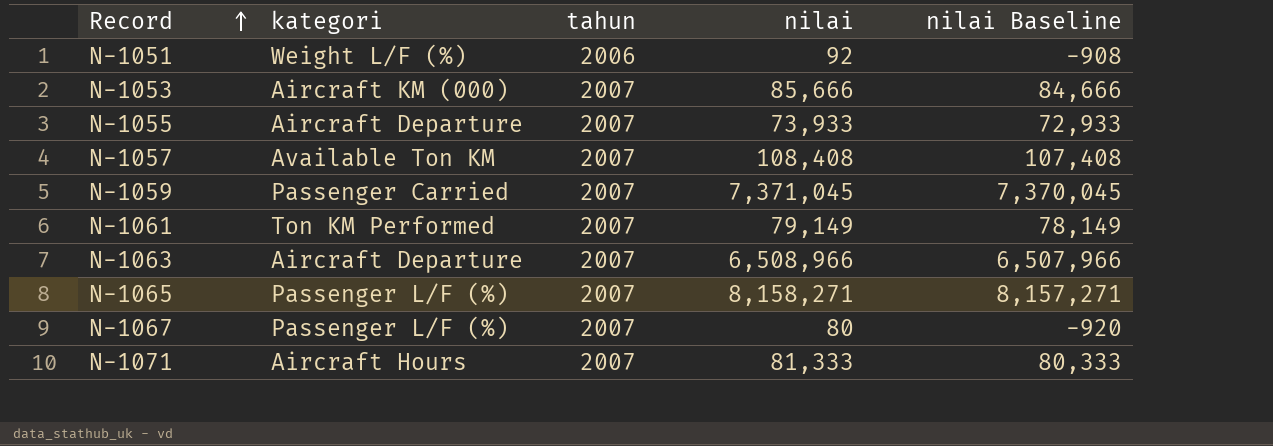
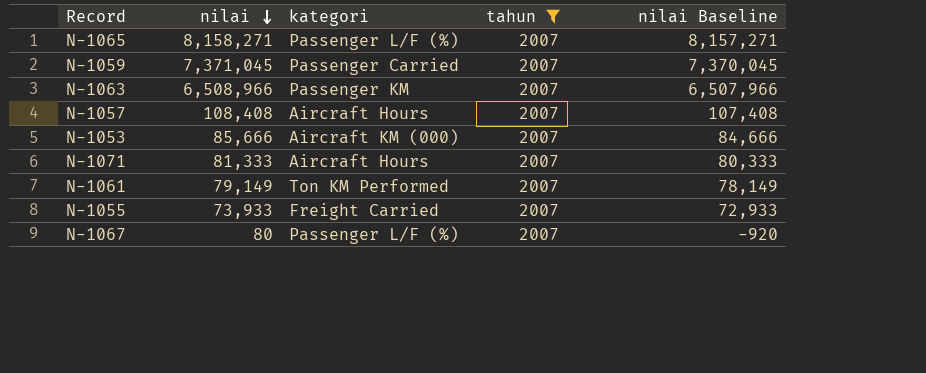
filter: none -> tahun = 2007
row order: Record ascending -> nilai descending
column nilai | position: 4 -> 2
N-1063 | kategori: Aircraft Departure -> Passenger KM
N-1057 | kategori: Available Ton KM -> Aircraft Hours
N-1055 | kategori: Aircraft Departure -> Freight Carried

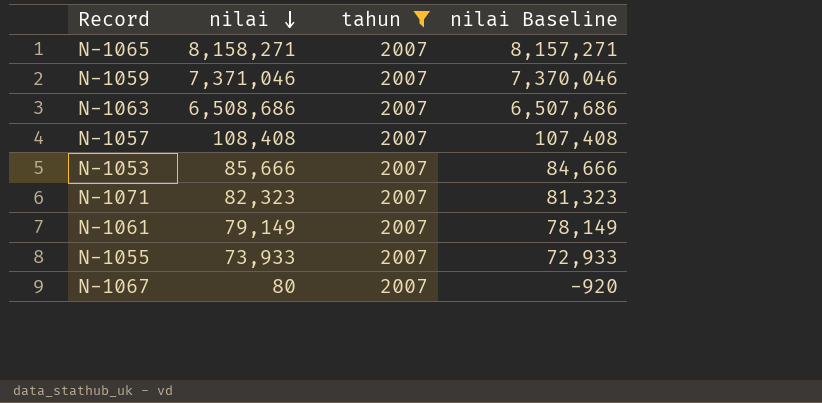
column kategori | position: 3 -> none
N-1059 | nilai: 7,371,045 -> 7,371,046
N-1059 | nilai Baseline: 7,370,045 -> 7,370,046
N-1063 | nilai: 6,508,966 -> 6,508,686
N-1063 | nilai Baseline: 6,507,966 -> 6,507,686
N-1071 | nilai: 81,333 -> 82,323
N-1071 | nilai Baseline: 80,333 -> 81,323

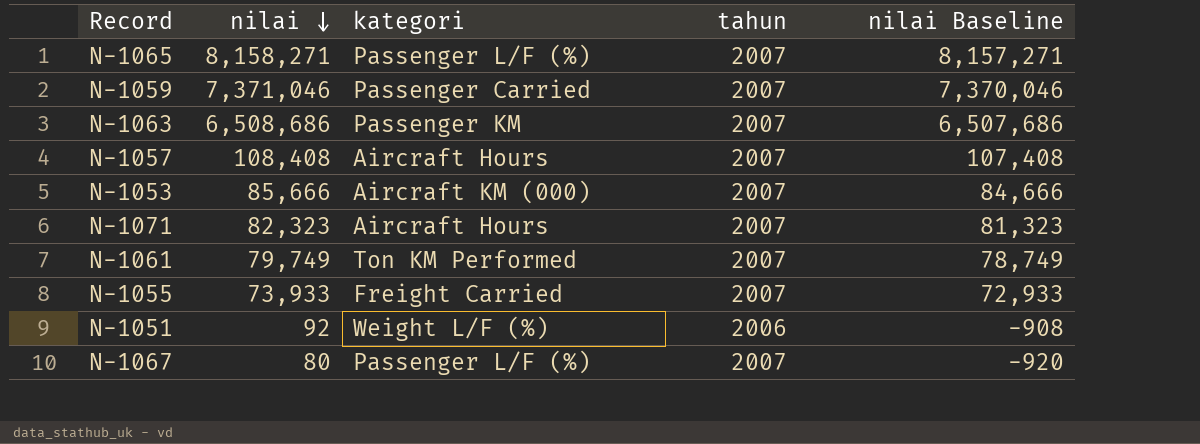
filter: tahun = 2007 -> none
column kategori | position: none -> 3
N-1061 | nilai: 79,149 -> 79,749
N-1061 | nilai Baseline: 78,149 -> 78,749

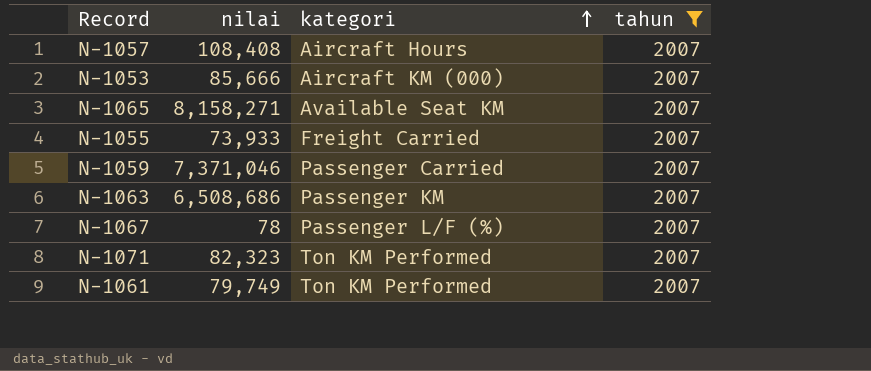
filter: none -> tahun = 2007
row order: nilai descending -> kategori ascending
column nilai Baseline | formula: [nilai] - 1000 -> none
N-1065 | kategori: Passenger L/F (%) -> Available Seat KM
N-1067 | nilai: 80 -> 78
N-1071 | kategori: Aircraft Hours -> Ton KM Performed

